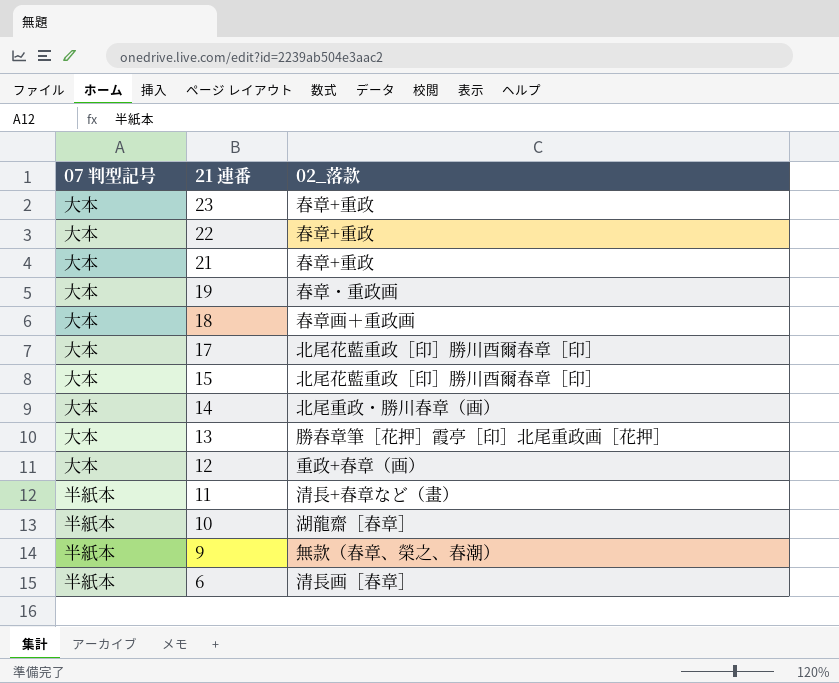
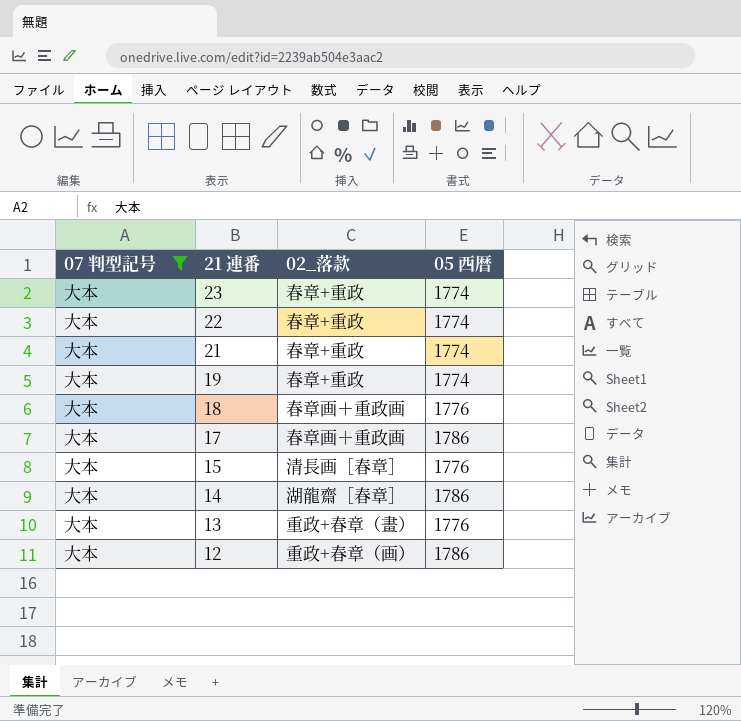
filter: none -> 07 判型記号 = 大本
column 05 西暦 | position: none -> 4
19 | 02_落款: 春章・重政画 -> 春章+重政
17 | 02_落款: 北尾花藍重政［印］勝川酉爾春章［印］ -> 春章画＋重政画
15 | 02_落款: 北尾花藍重政［印］勝川酉爾春章［印］ -> 清長画［春章］
14 | 02_落款: 北尾重政・勝川春章（画） -> 湖龍齋［春章］
13 | 02_落款: 勝春章筆［花押］霞亭［印］北尾重政画［花押］ -> 重政+春章（畫）

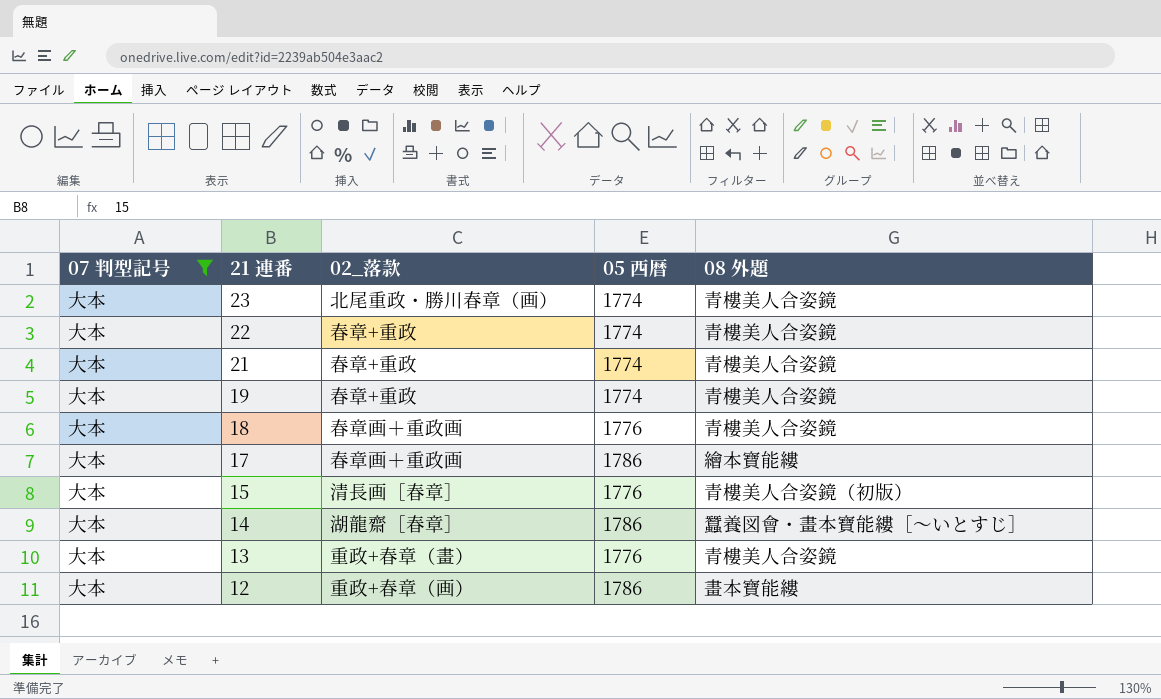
column 08 外題 | position: none -> 5
23 | 02_落款: 春章+重政 -> 北尾重政・勝川春章（画）

